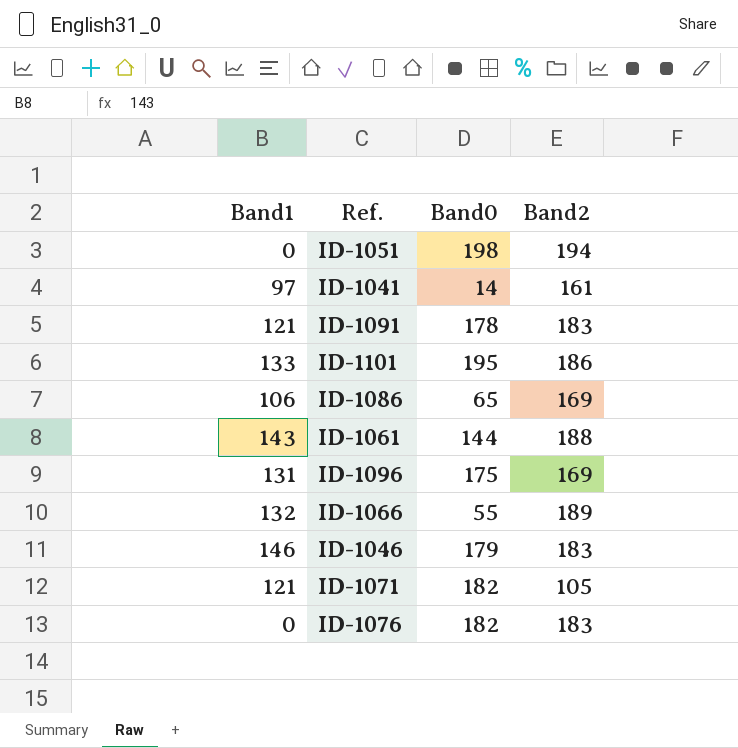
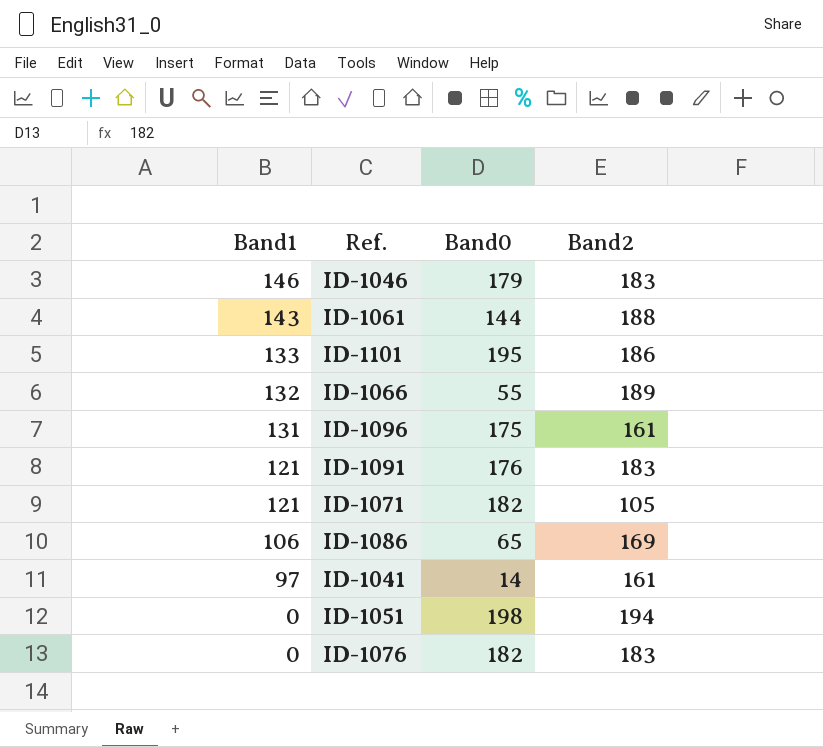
row order: none -> Band1 descending
ID-1096 | Band2: 169 -> 161
ID-1091 | Band0: 178 -> 176

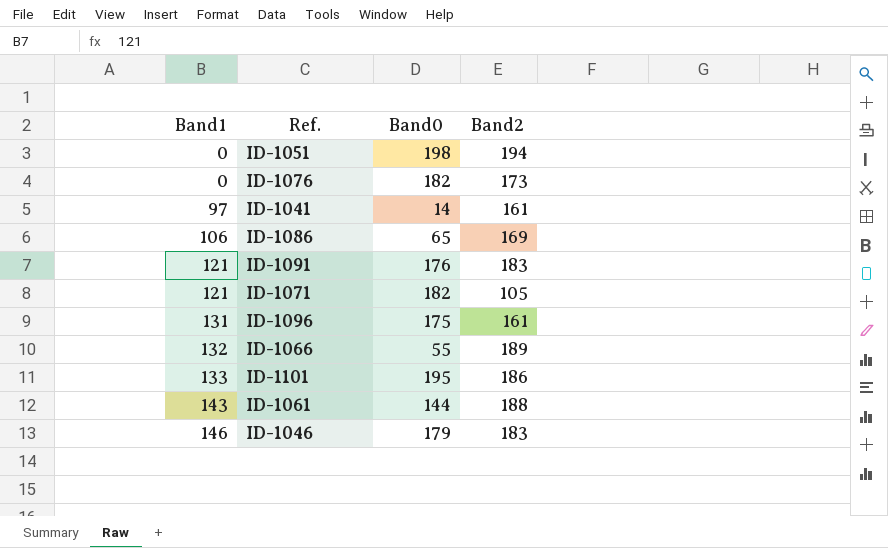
row order: Band1 descending -> Band1 ascending
ID-1076 | Band2: 183 -> 173

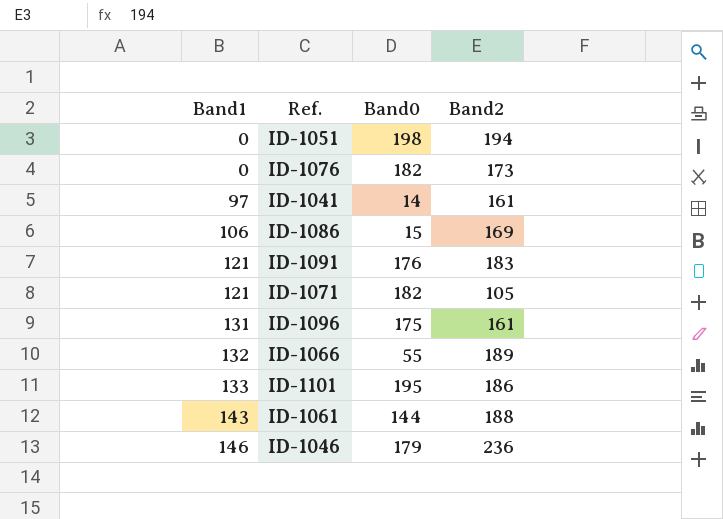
ID-1086 | Band0: 65 -> 15
ID-1046 | Band2: 183 -> 236

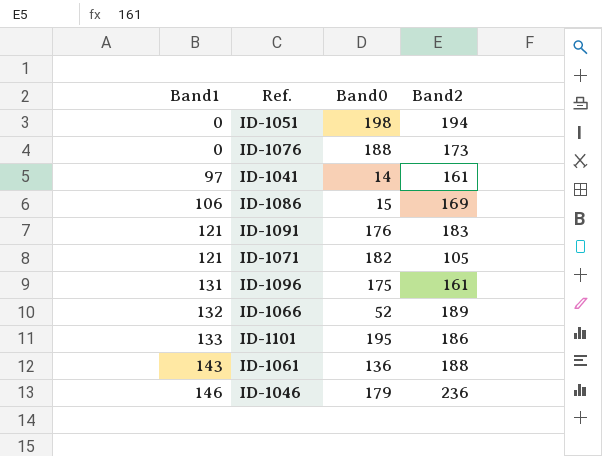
ID-1076 | Band0: 182 -> 188
ID-1066 | Band0: 55 -> 52
ID-1061 | Band0: 144 -> 136

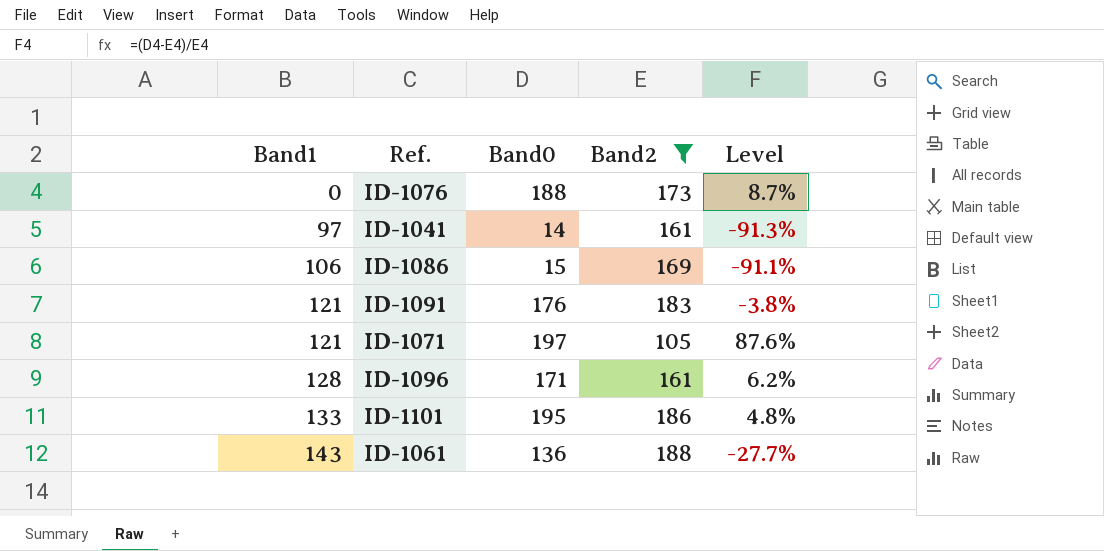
filter: none -> Band2 <= 188
column Level | formula: none -> ([Band0] - [Band2]) / [Band2]
ID-1071 | Band0: 182 -> 197
ID-1096 | Band1: 131 -> 128
ID-1096 | Band0: 175 -> 171

